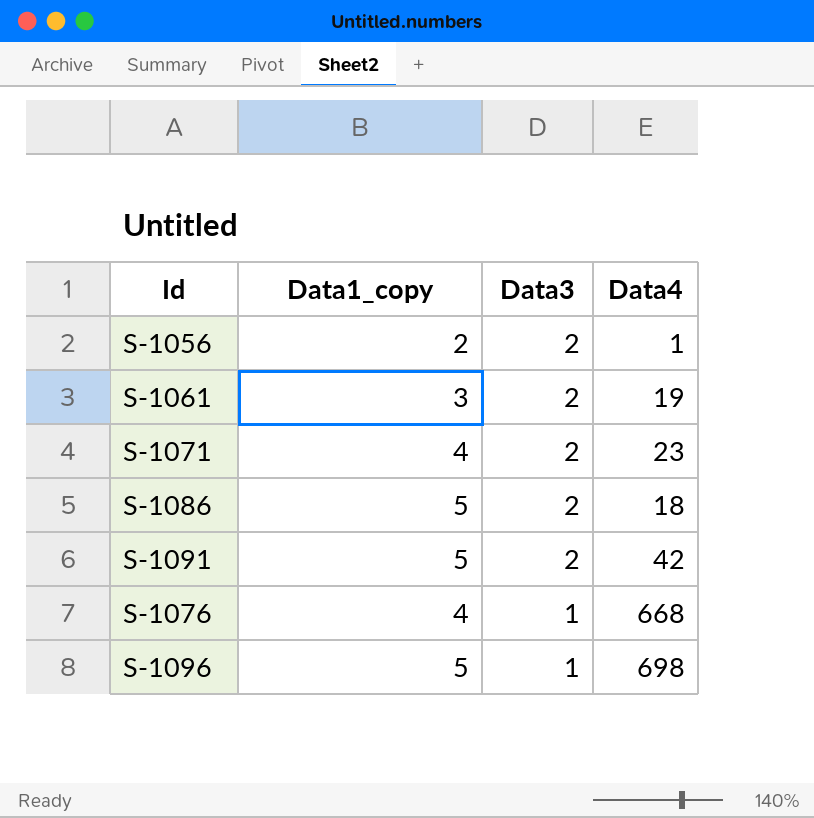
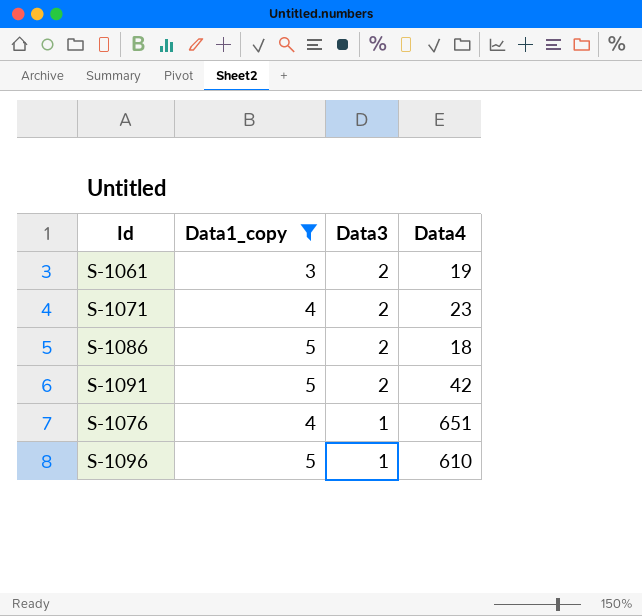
filter: none -> Data1_copy != 2
S-1076 | Data4: 668 -> 651
S-1096 | Data4: 698 -> 610

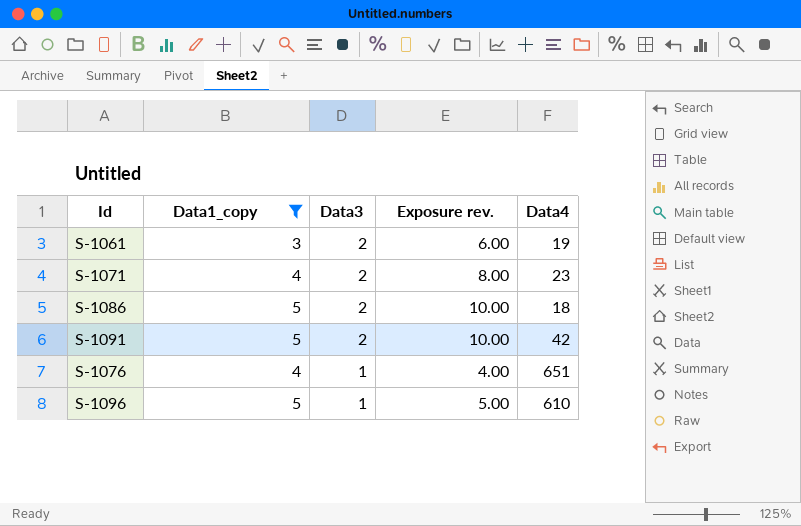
column Exposure rev. | formula: none -> [Data1_copy] * [Data3]

